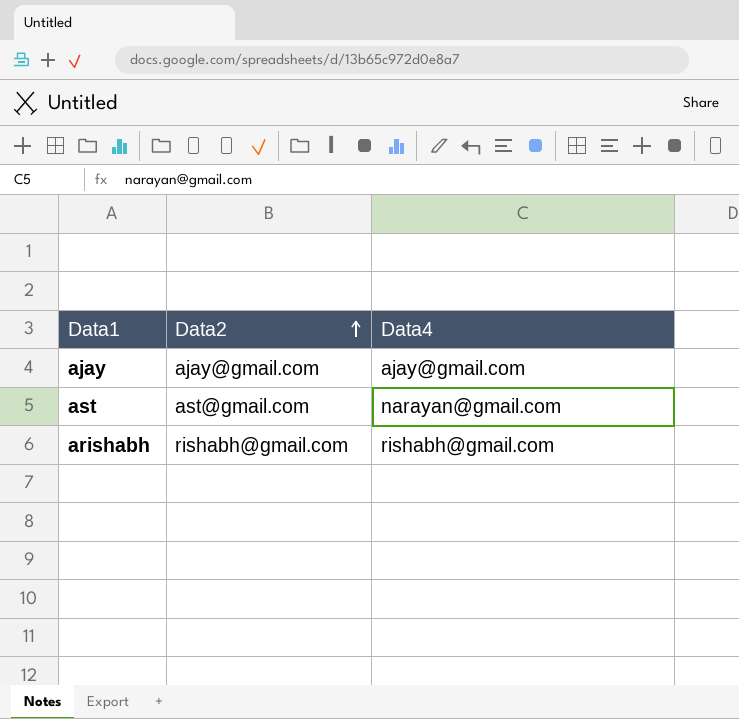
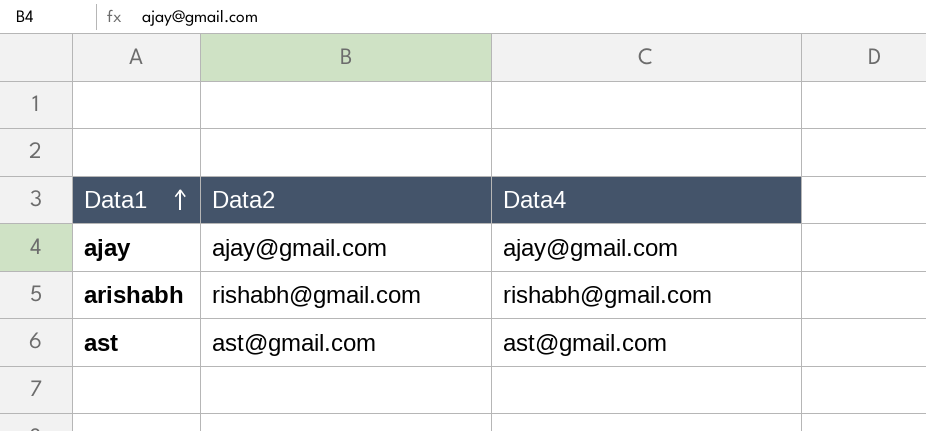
row order: Data2 ascending -> Data1 ascending
ast | Data4: narayan@gmail.com -> ast@gmail.com

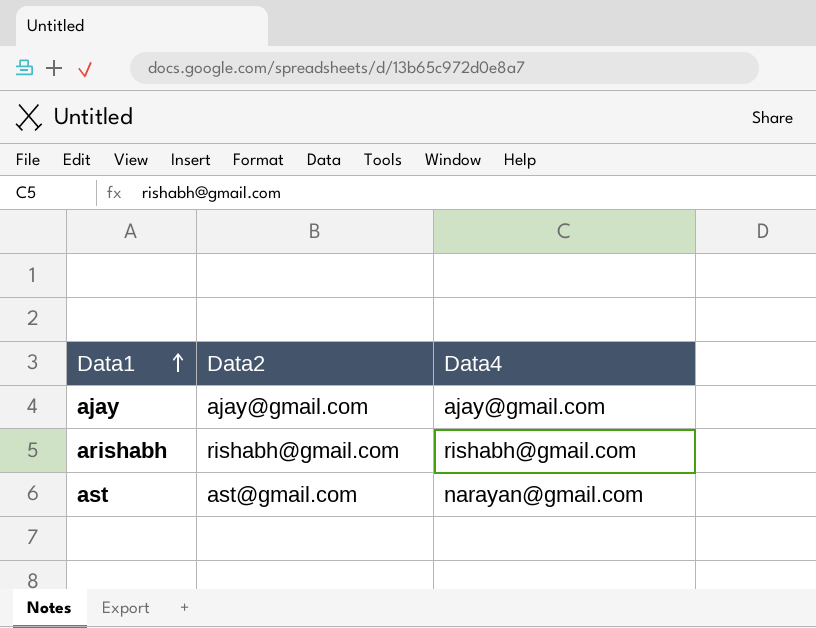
ast | Data4: ast@gmail.com -> narayan@gmail.com

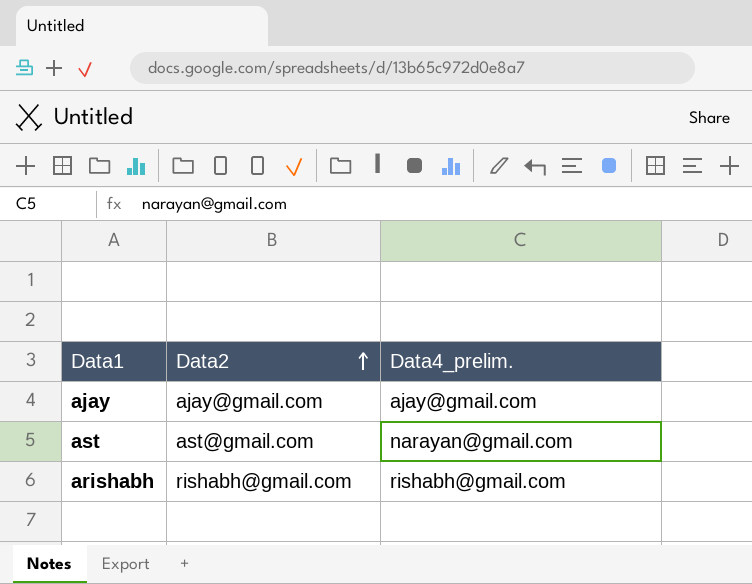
row order: Data1 ascending -> Data2 ascending
column name: Data4 -> Data4_prelim.

